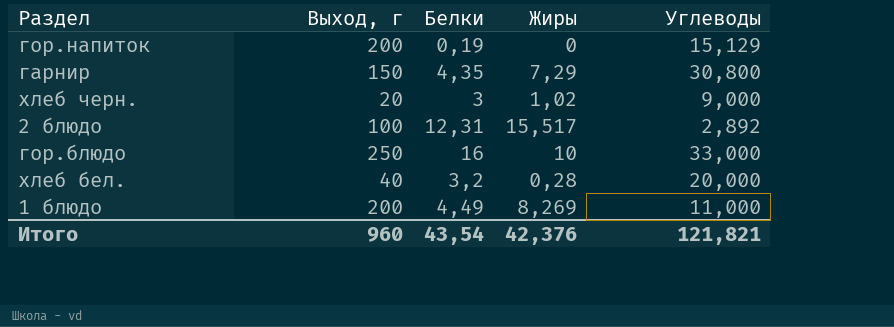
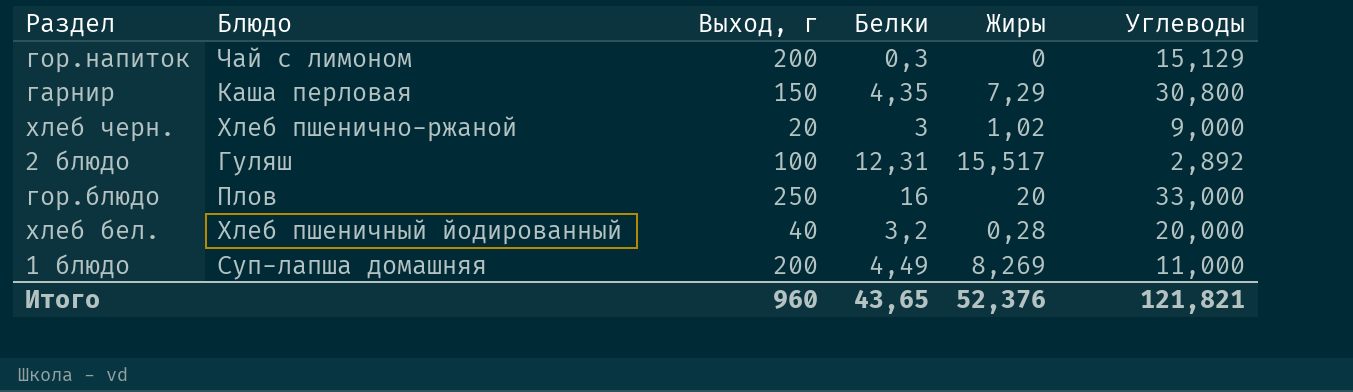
column Блюдо | position: none -> 2
гор.напиток | Белки: 0,19 -> 0,3
гор.блюдо | Жиры: 10 -> 20
Итого | Белки: 43,54 -> 43,65
Итого | Жиры: 42,376 -> 52,376

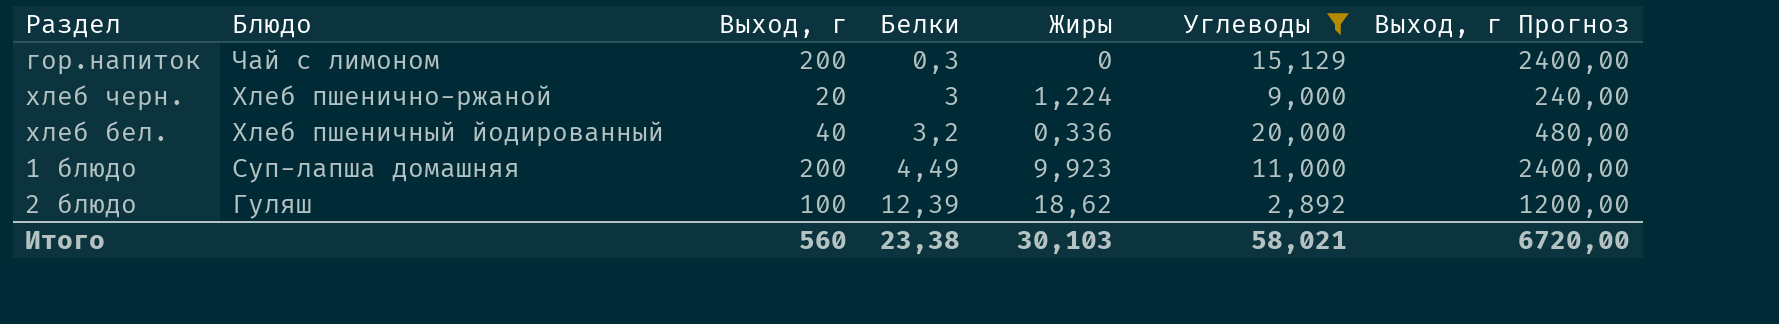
filter: none -> Углеводы <= 20,000
row order: none -> Белки ascending
column Выход, г Прогноз | formula: none -> [Выход, г] * 12
хлеб черн. | Жиры: 1,02 -> 1,224
хлеб бел. | Жиры: 0,28 -> 0,336
1 блюдо | Жиры: 8,269 -> 9,923
2 блюдо | Белки: 12,31 -> 12,39
2 блюдо | Жиры: 15,517 -> 18,62
Итого | Выход, г: 960 -> 560
Итого | Белки: 43,65 -> 23,38
Итого | Жиры: 52,376 -> 30,103
Итого | Углеводы: 121,821 -> 58,021

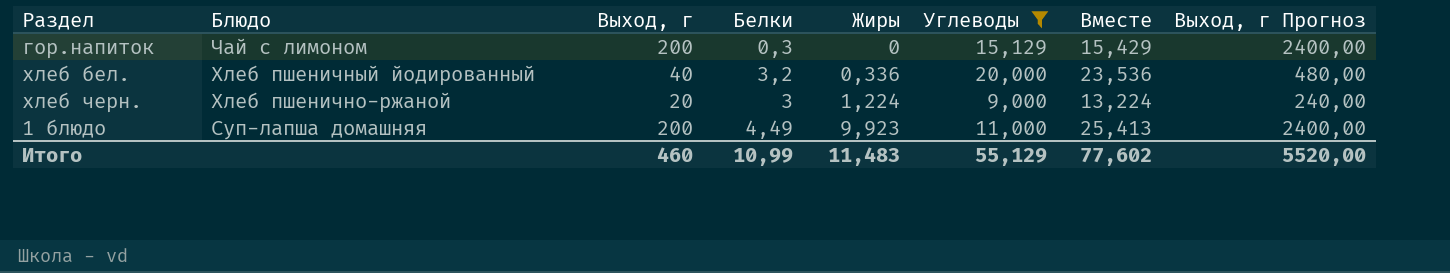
row order: Белки ascending -> Блюдо descending
column Вместе | formula: none -> [Белки] + [Жиры] + [Углеводы]
row 2 блюдо: Гуляш | 100 | 12,39 | 18,62 | 2,892 | 1200,00 -> none
Итого | Выход, г: 560 -> 460
Итого | Белки: 23,38 -> 10,99
Итого | Жиры: 30,103 -> 11,483
Итого | Углеводы: 58,021 -> 55,129
Итого | Выход, г Прогноз: 6720,00 -> 5520,00

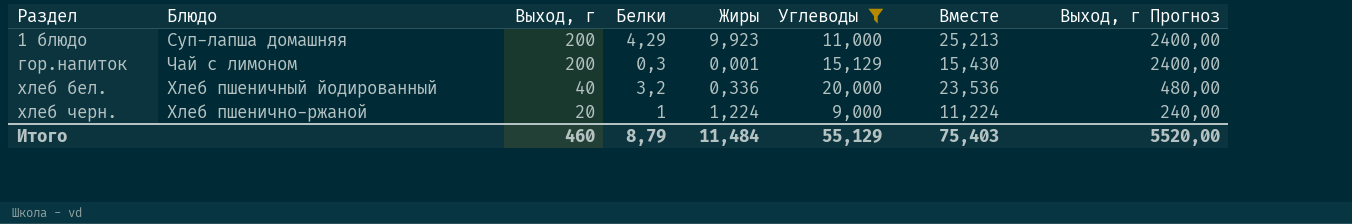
row order: Блюдо descending -> Раздел ascending
1 блюдо | Белки: 4,49 -> 4,29
1 блюдо | Вместе: 25,413 -> 25,213
гор.напиток | Жиры: 0 -> 0,001
гор.напиток | Вместе: 15,429 -> 15,430
хлеб черн. | Белки: 3 -> 1
хлеб черн. | Вместе: 13,224 -> 11,224
Итого | Белки: 10,99 -> 8,79
Итого | Жиры: 11,483 -> 11,484
Итого | Вместе: 77,602 -> 75,403

